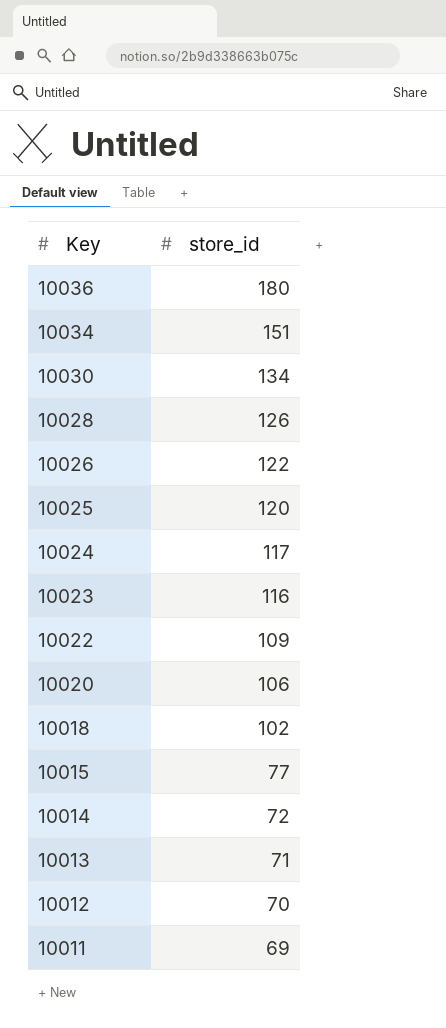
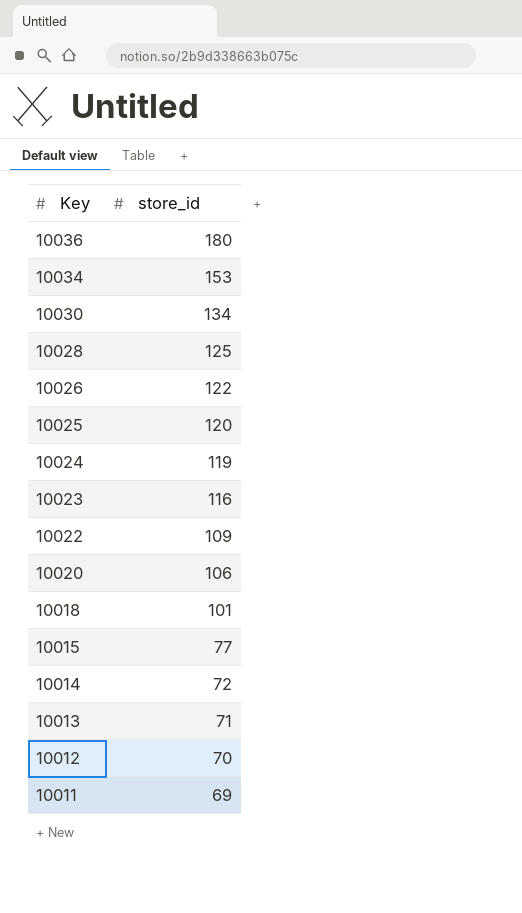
10034 | store_id: 151 -> 153
10028 | store_id: 126 -> 125
10024 | store_id: 117 -> 119
10018 | store_id: 102 -> 101

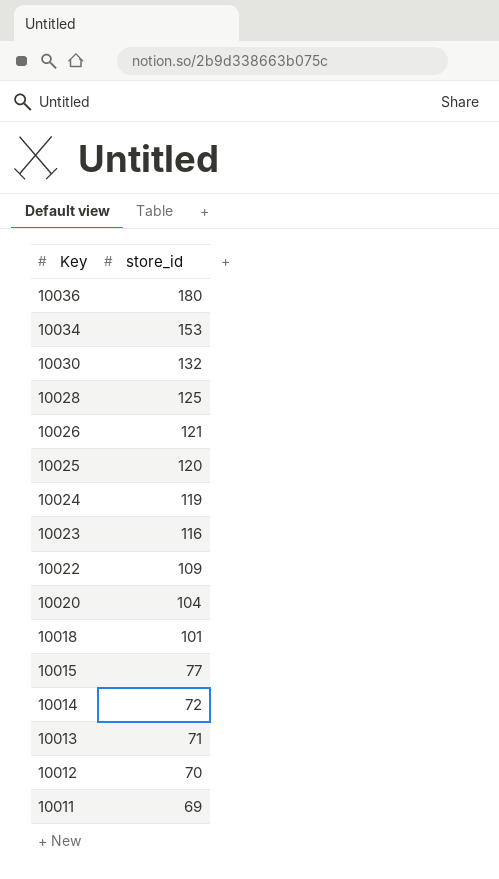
10030 | store_id: 134 -> 132
10026 | store_id: 122 -> 121
10020 | store_id: 106 -> 104

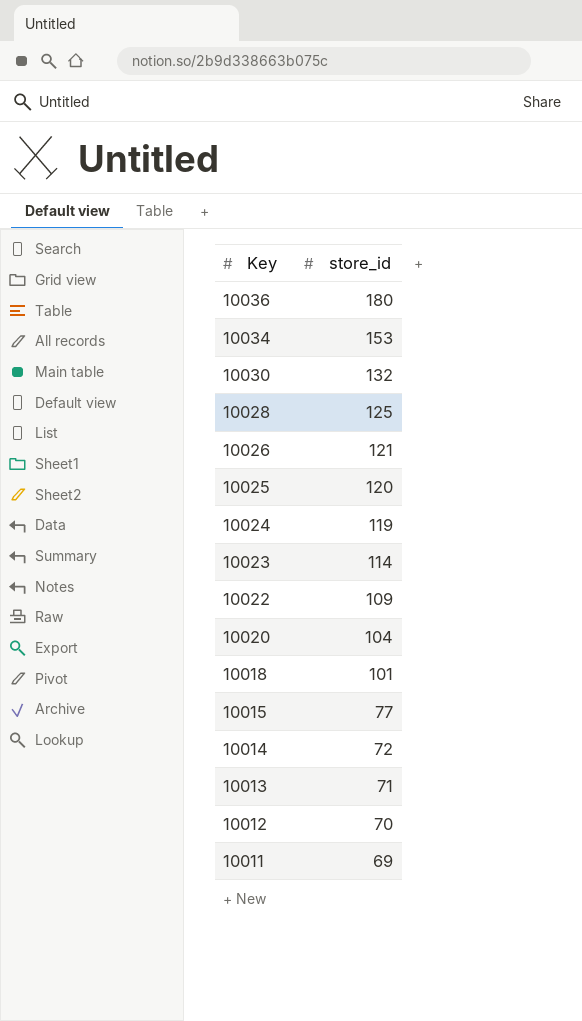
10023 | store_id: 116 -> 114

